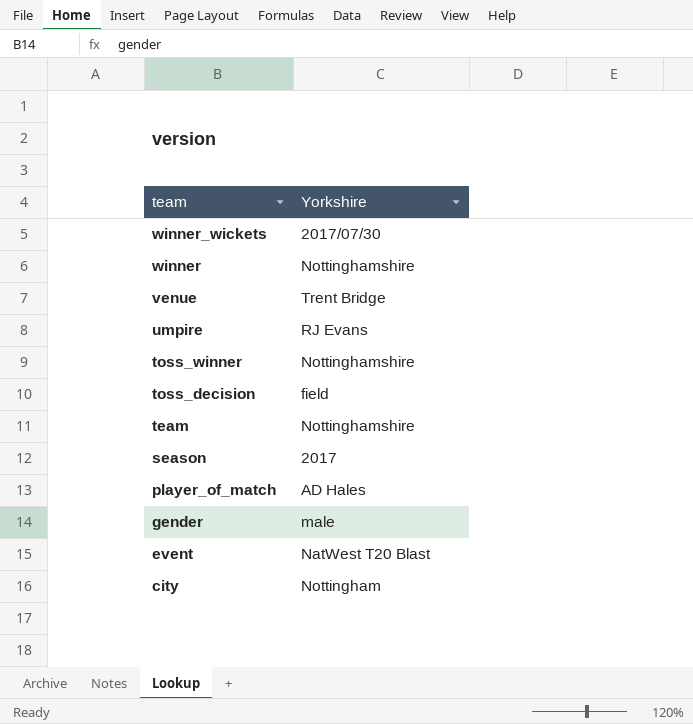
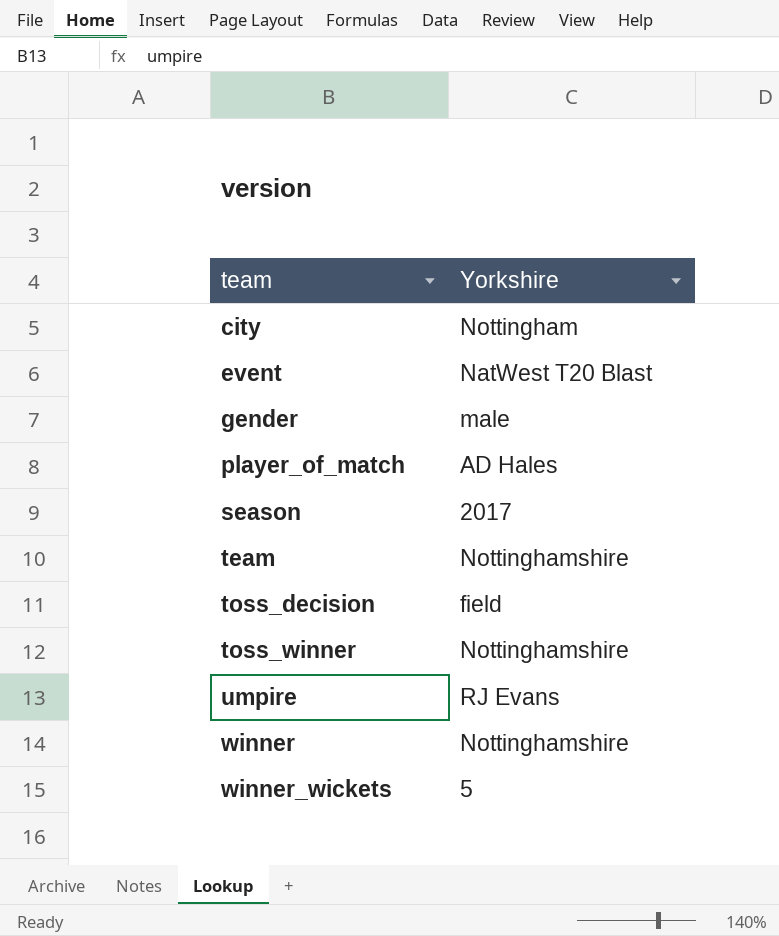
row order: team descending -> team ascending
row venue: Trent Bridge -> none
winner_wickets | Yorkshire: 2017/07/30 -> 5

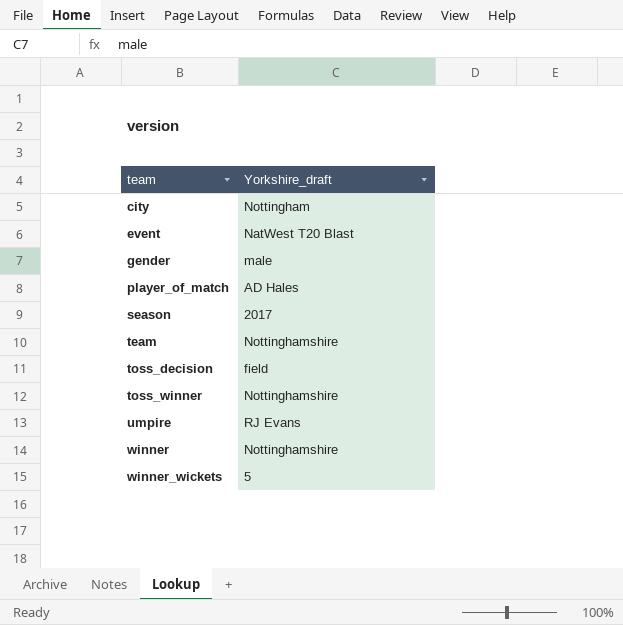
column name: Yorkshire -> Yorkshire_draft

